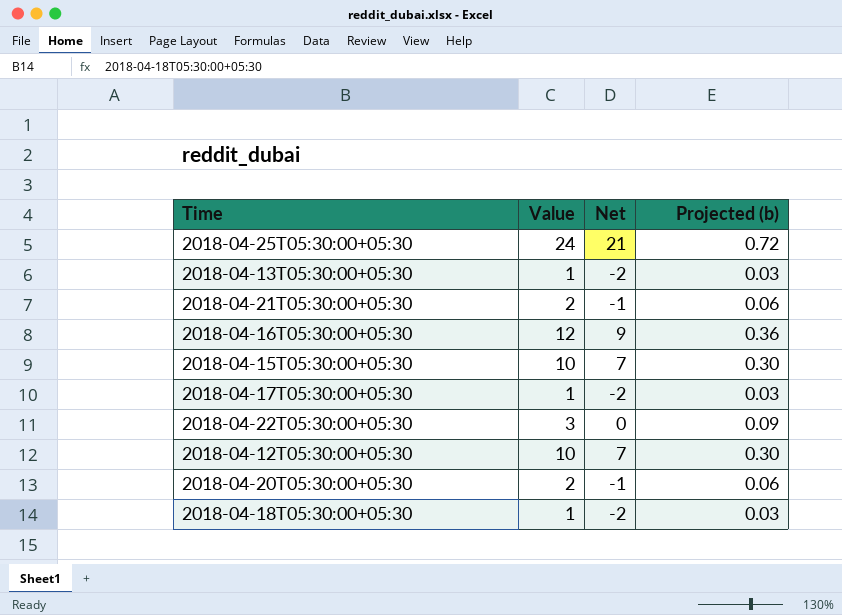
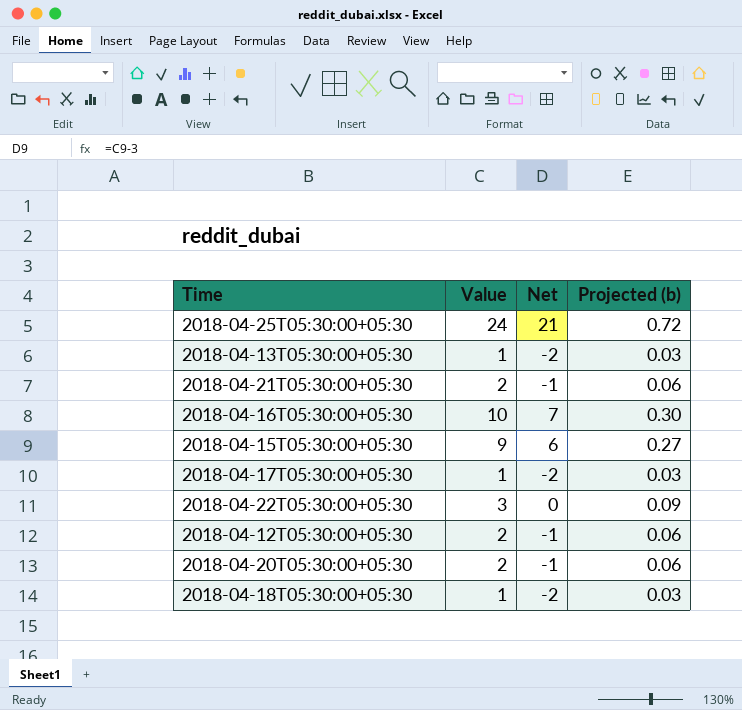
2018-04-16T05:30:00+05:30 | Value: 12 -> 10
2018-04-16T05:30:00+05:30 | Net: 9 -> 7
2018-04-16T05:30:00+05:30 | Projected (b): 0.36 -> 0.30
2018-04-15T05:30:00+05:30 | Value: 10 -> 9
2018-04-15T05:30:00+05:30 | Net: 7 -> 6
2018-04-15T05:30:00+05:30 | Projected (b): 0.30 -> 0.27
2018-04-12T05:30:00+05:30 | Value: 10 -> 2
2018-04-12T05:30:00+05:30 | Net: 7 -> -1
2018-04-12T05:30:00+05:30 | Projected (b): 0.30 -> 0.06

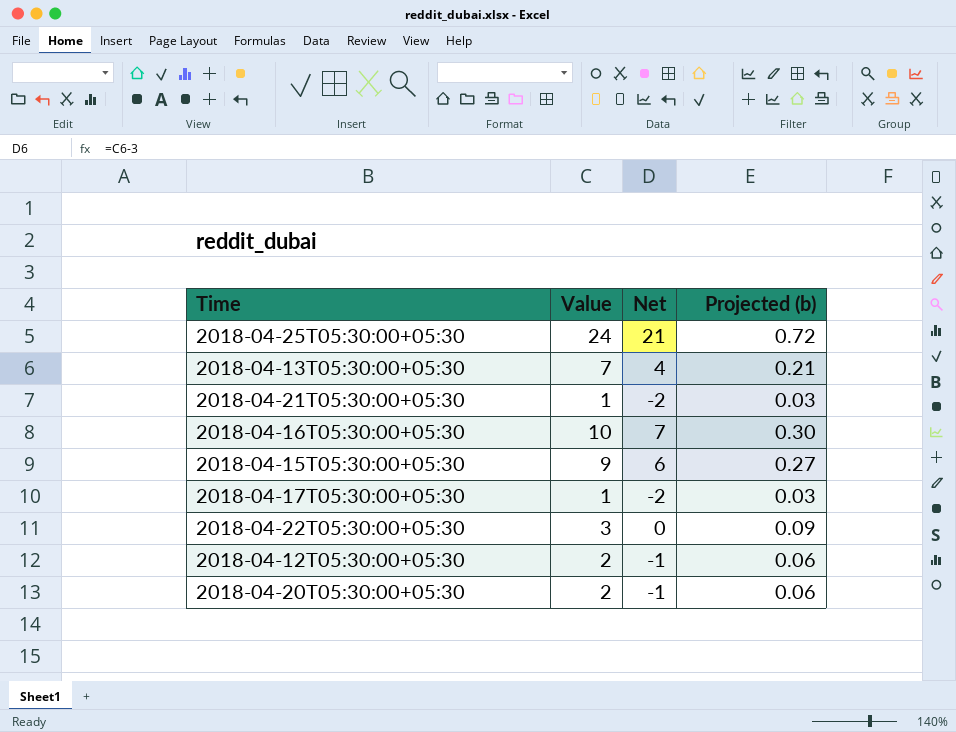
row 2018-04-18T05:30:00+05:30: 1 | -2 | 0.03 -> none
2018-04-13T05:30:00+05:30 | Value: 1 -> 7
2018-04-13T05:30:00+05:30 | Net: -2 -> 4
2018-04-13T05:30:00+05:30 | Projected (b): 0.03 -> 0.21
2018-04-21T05:30:00+05:30 | Value: 2 -> 1
2018-04-21T05:30:00+05:30 | Net: -1 -> -2
2018-04-21T05:30:00+05:30 | Projected (b): 0.06 -> 0.03

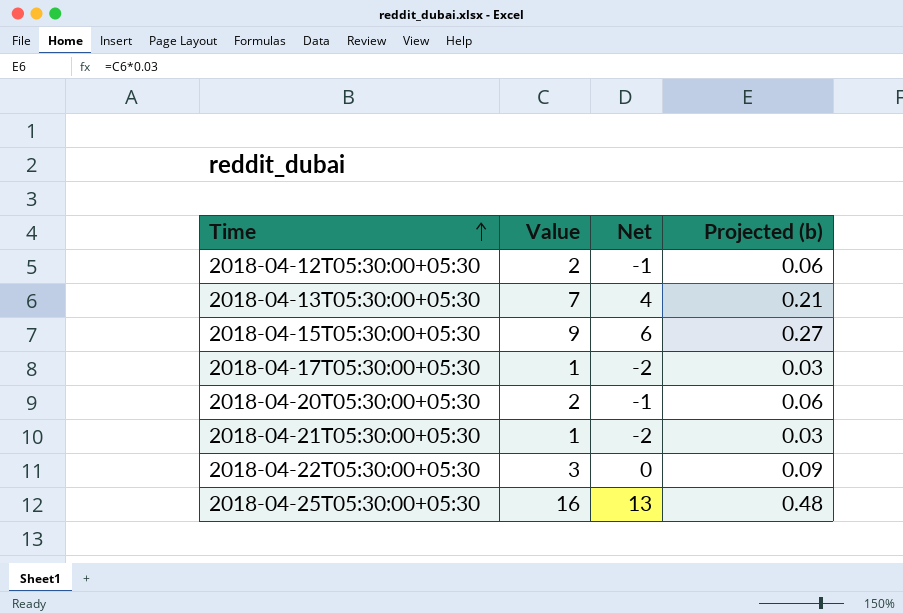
row order: none -> Time ascending
row 2018-04-16T05:30:00+05:30: 10 | 7 | 0.30 -> none
2018-04-25T05:30:00+05:30 | Value: 24 -> 16
2018-04-25T05:30:00+05:30 | Net: 21 -> 13
2018-04-25T05:30:00+05:30 | Projected (b): 0.72 -> 0.48

